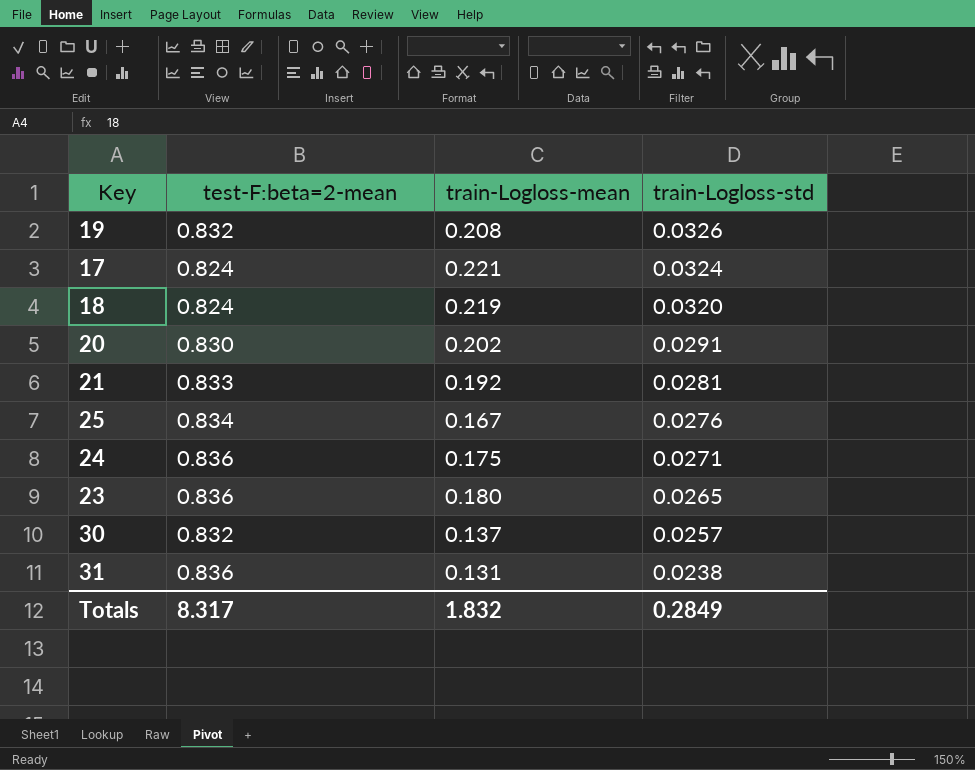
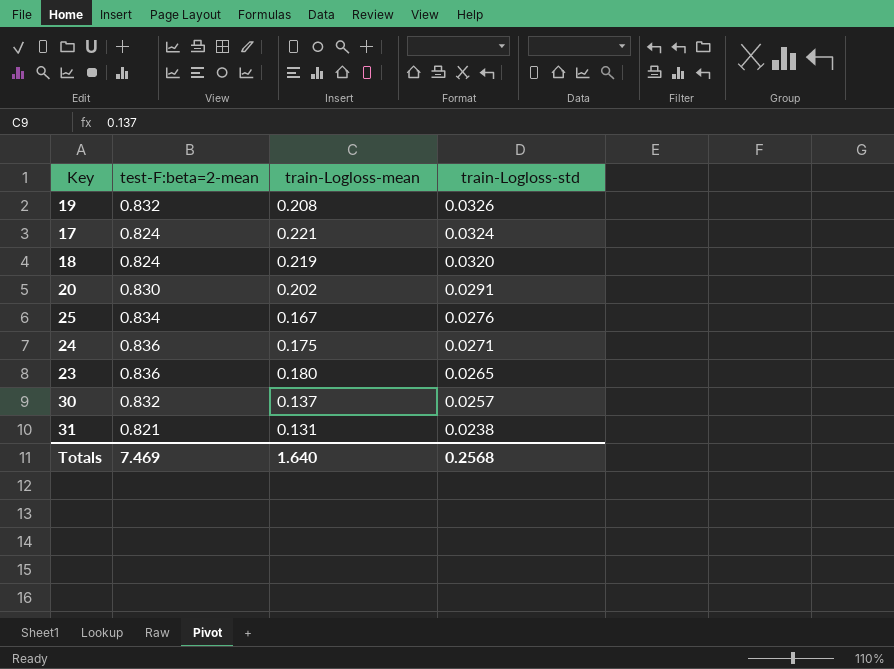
row 21: 0.833 | 0.192 | 0.0281 -> none
31 | test-F:beta=2-mean: 0.836 -> 0.821
Totals | test-F:beta=2-mean: 8.317 -> 7.469
Totals | train-Logloss-mean: 1.832 -> 1.640
Totals | train-Logloss-std: 0.2849 -> 0.2568

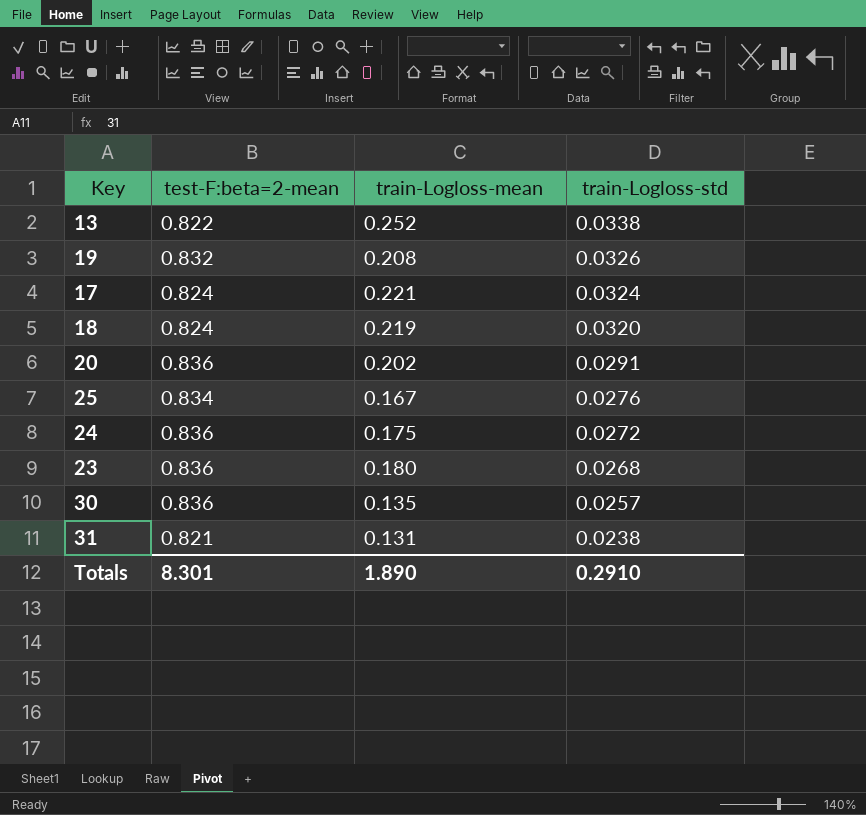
row 13: none -> 0.822 | 0.252 | 0.0338
20 | test-F:beta=2-mean: 0.830 -> 0.836
24 | train-Logloss-std: 0.0271 -> 0.0272
23 | train-Logloss-std: 0.0265 -> 0.0268
30 | test-F:beta=2-mean: 0.832 -> 0.836
30 | train-Logloss-mean: 0.137 -> 0.135
Totals | test-F:beta=2-mean: 7.469 -> 8.301
Totals | train-Logloss-mean: 1.640 -> 1.890
Totals | train-Logloss-std: 0.2568 -> 0.2910

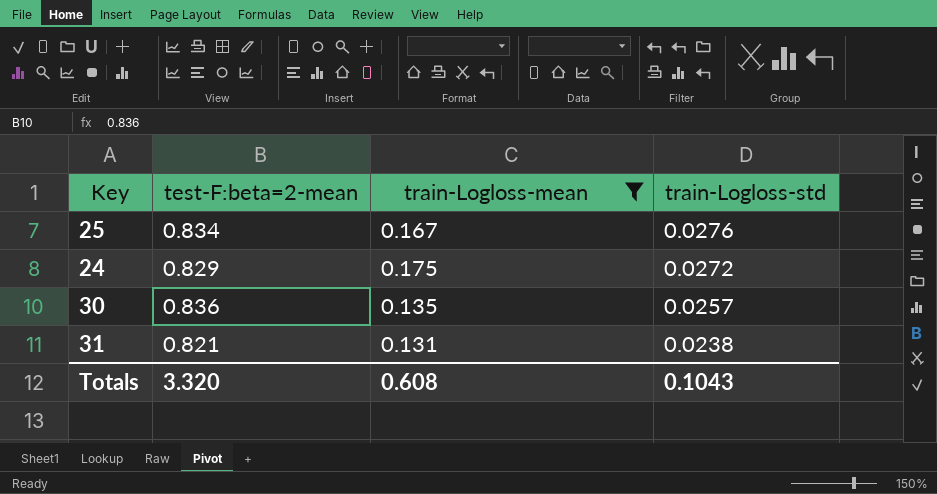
filter: none -> train-Logloss-mean <= 0.175
24 | test-F:beta=2-mean: 0.836 -> 0.829
Totals | test-F:beta=2-mean: 8.301 -> 3.320
Totals | train-Logloss-mean: 1.890 -> 0.608
Totals | train-Logloss-std: 0.2910 -> 0.1043

